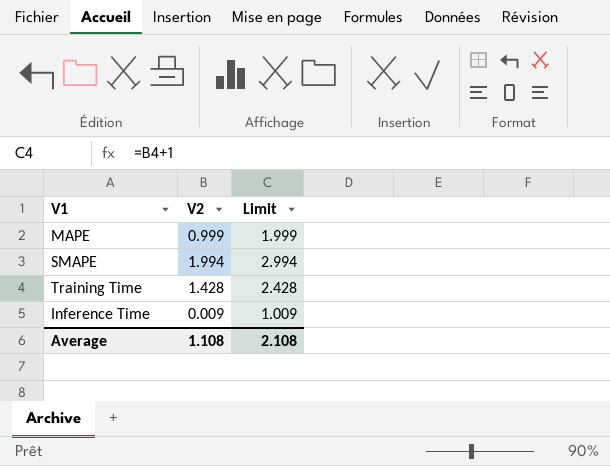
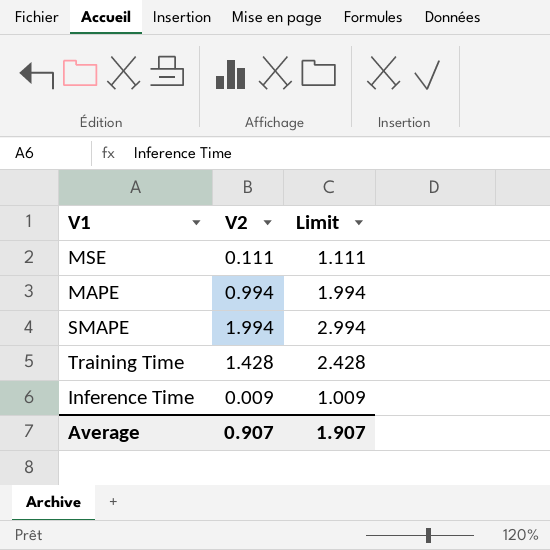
row MSE: none -> 0.111 | 1.111
MAPE | V2: 0.999 -> 0.994
MAPE | Limit: 1.999 -> 1.994
Average | V2: 1.108 -> 0.907
Average | Limit: 2.108 -> 1.907

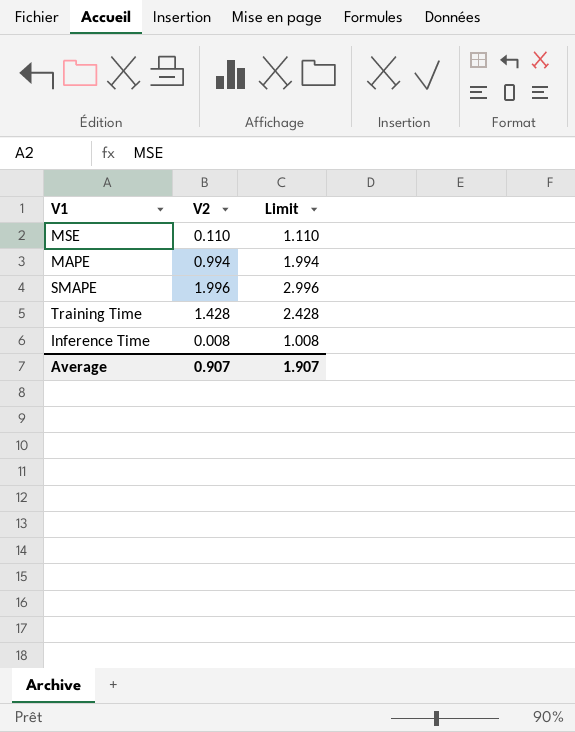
MSE | V2: 0.111 -> 0.110
MSE | Limit: 1.111 -> 1.110
SMAPE | V2: 1.994 -> 1.996
SMAPE | Limit: 2.994 -> 2.996
Inference Time | V2: 0.009 -> 0.008
Inference Time | Limit: 1.009 -> 1.008

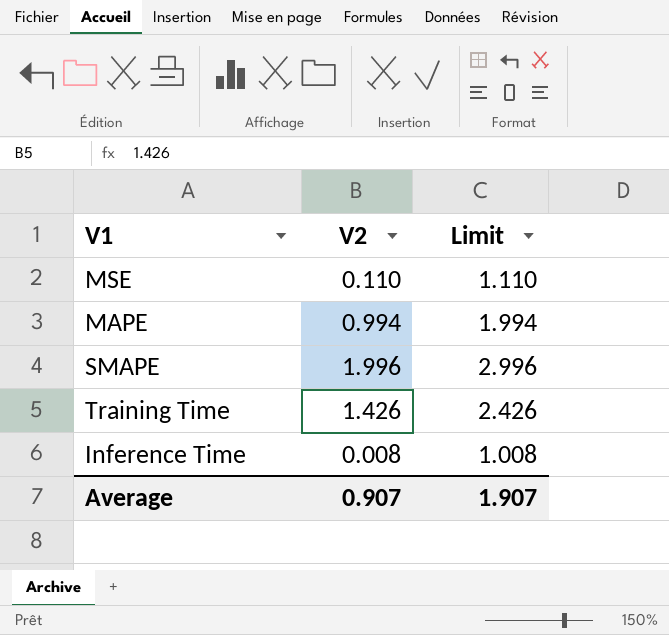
Training Time | V2: 1.428 -> 1.426
Training Time | Limit: 2.428 -> 2.426

